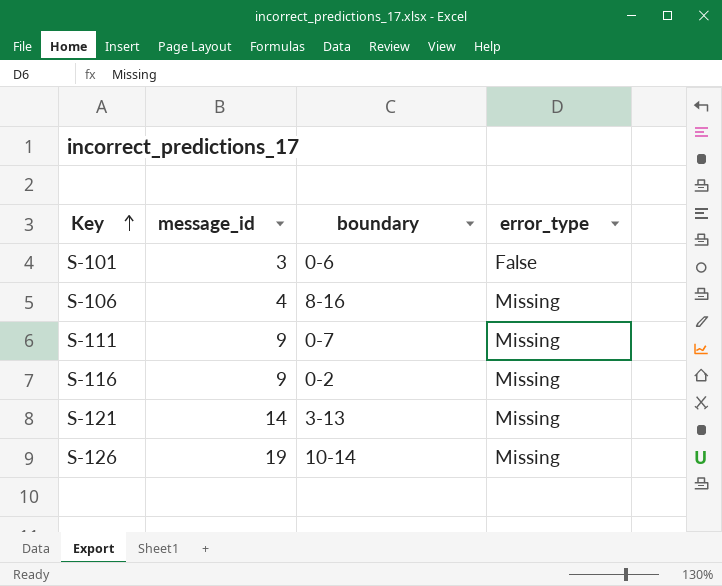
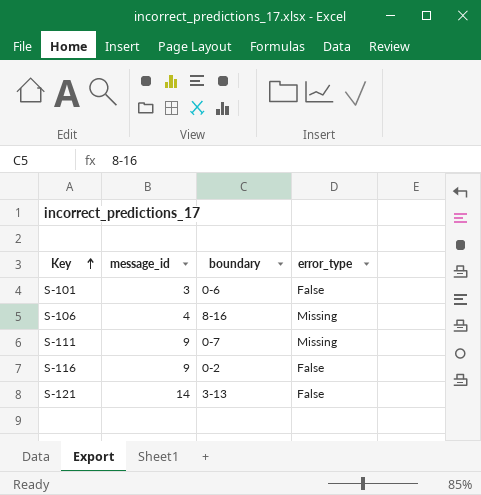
row S-126: 19 | 10-14 | Missing -> none
S-116 | error_type: Missing -> False
S-121 | error_type: Missing -> False

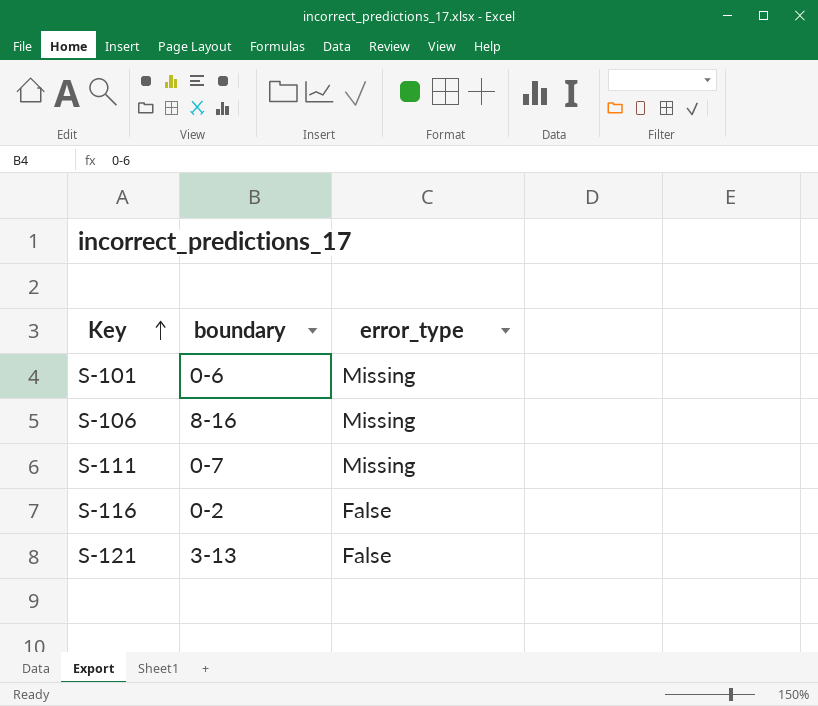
column message_id | position: 2 -> none
S-101 | error_type: False -> Missing

